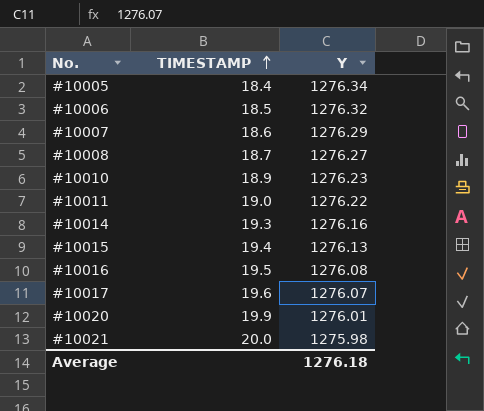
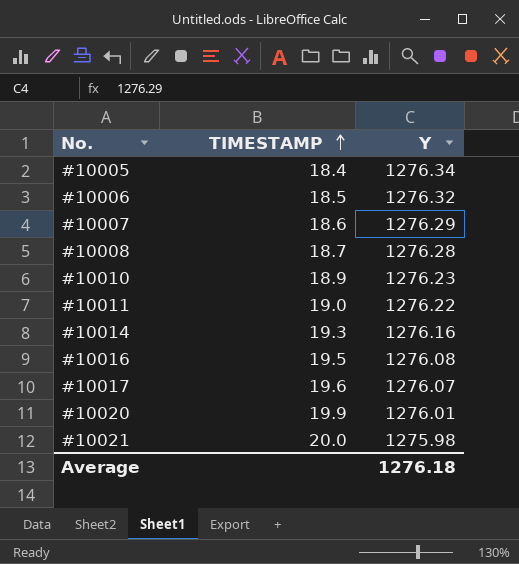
row #10015: 19.4 | 1276.13 -> none
#10008 | Y: 1276.27 -> 1276.28

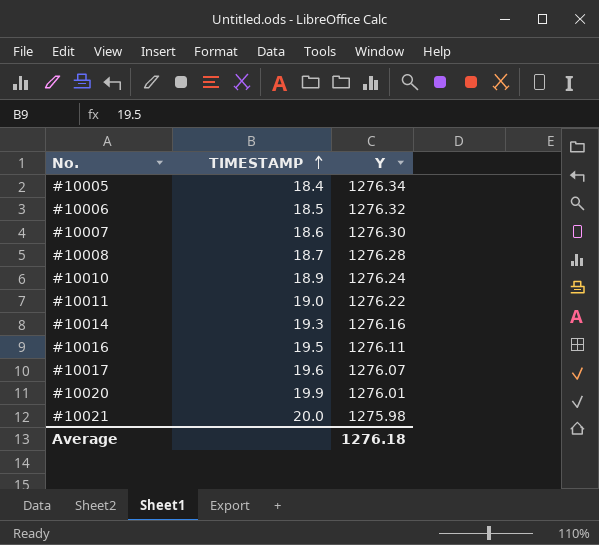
#10007 | Y: 1276.29 -> 1276.30
#10010 | Y: 1276.23 -> 1276.24
#10016 | Y: 1276.08 -> 1276.11

